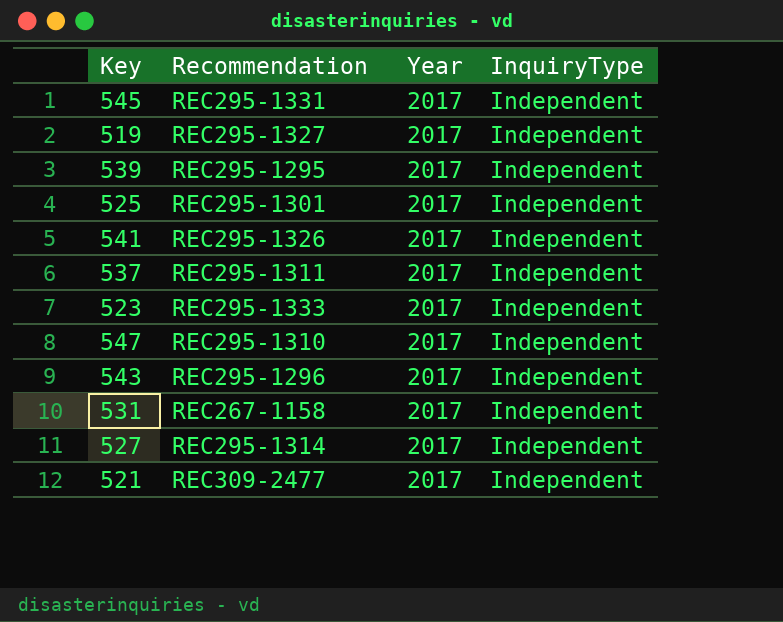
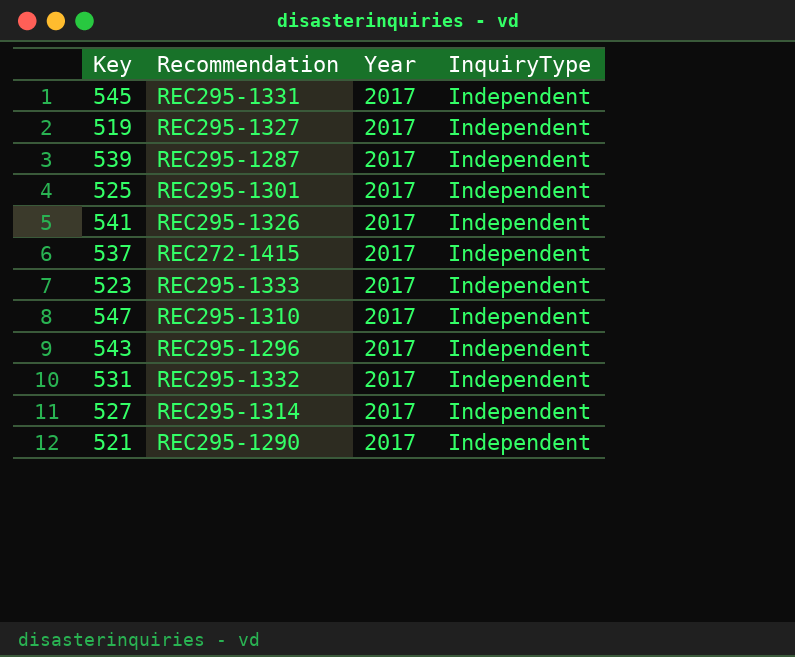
539 | Recommendation: REC295-1295 -> REC295-1287
537 | Recommendation: REC295-1311 -> REC272-1415
531 | Recommendation: REC267-1158 -> REC295-1332
521 | Recommendation: REC309-2477 -> REC295-1290

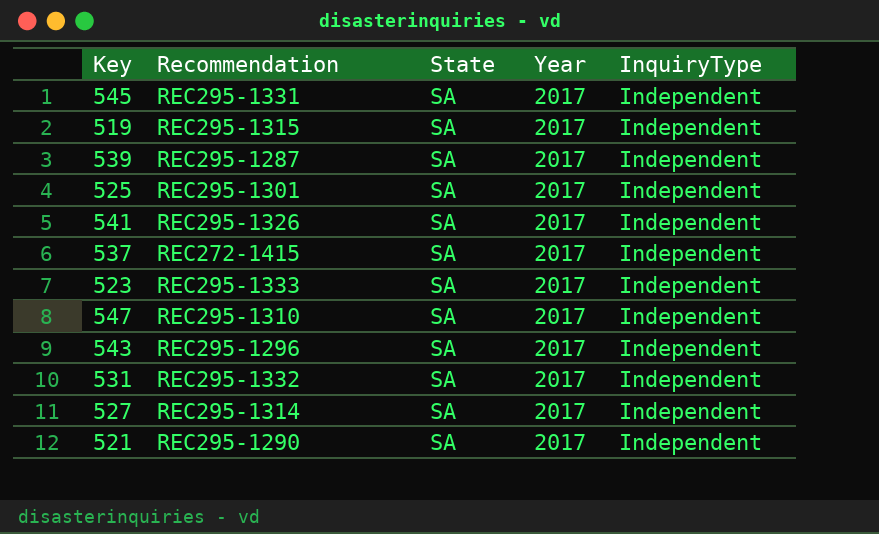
column State | position: none -> 3
519 | Recommendation: REC295-1327 -> REC295-1315

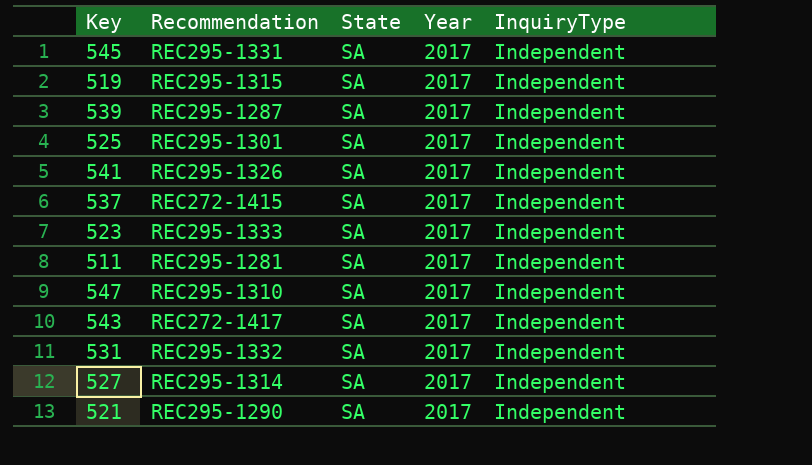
row 511: none -> REC295-1281 | SA | 2017 | Independent
543 | Recommendation: REC295-1296 -> REC272-1417

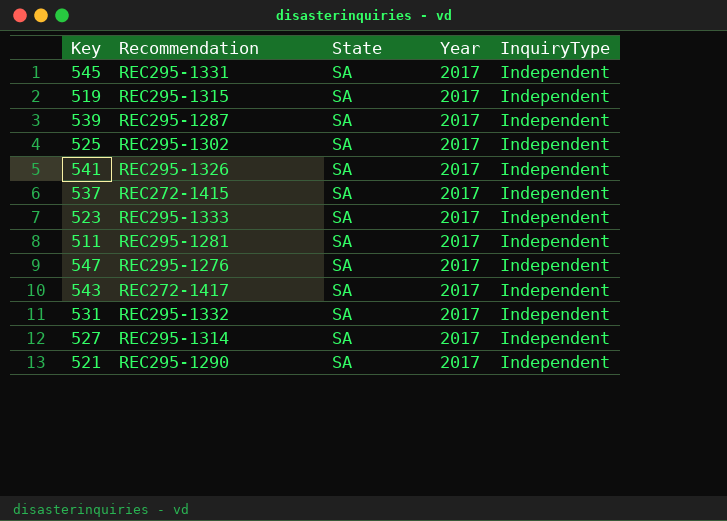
525 | Recommendation: REC295-1301 -> REC295-1302
547 | Recommendation: REC295-1310 -> REC295-1276

